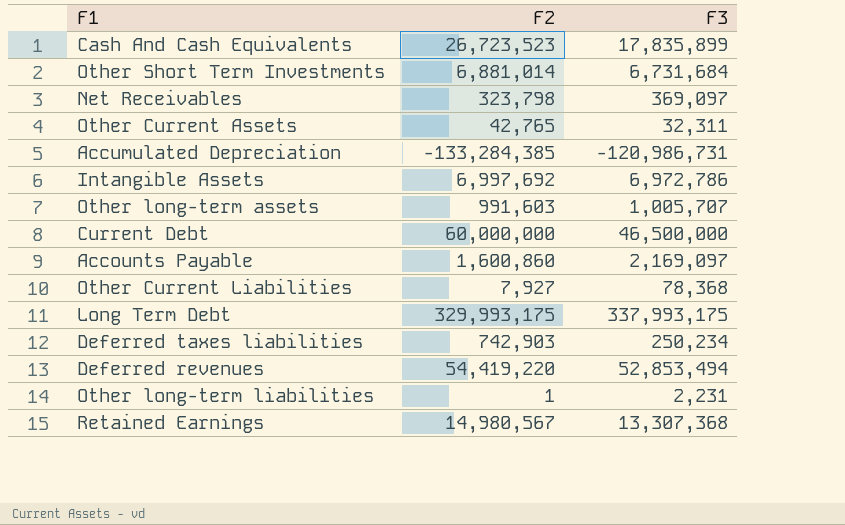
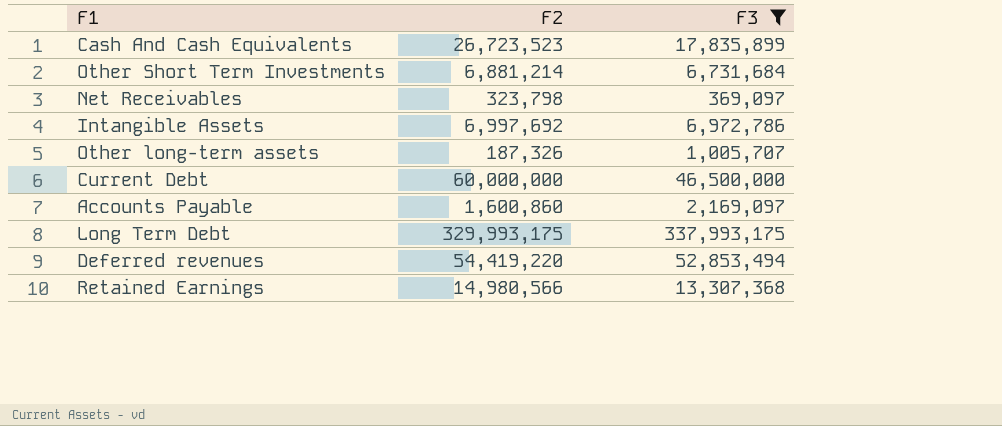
filter: none -> F3 >= 369,097
Other Short Term Investments | F2: 6,881,014 -> 6,881,214
Other long-term assets | F2: 991,603 -> 187,326
Retained Earnings | F2: 14,980,567 -> 14,980,566

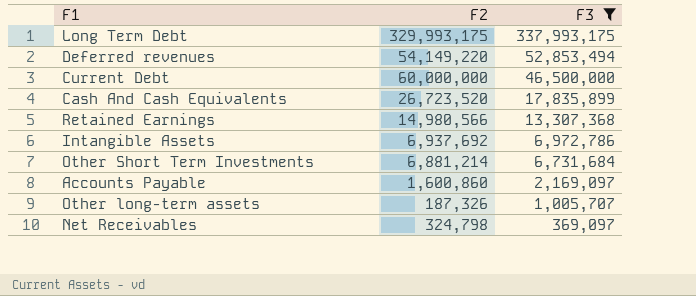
row order: none -> F3 descending
Deferred revenues | F2: 54,419,220 -> 54,149,220
Cash And Cash Equivalents | F2: 26,723,523 -> 26,723,520
Intangible Assets | F2: 6,997,692 -> 6,937,692
Net Receivables | F2: 323,798 -> 324,798

